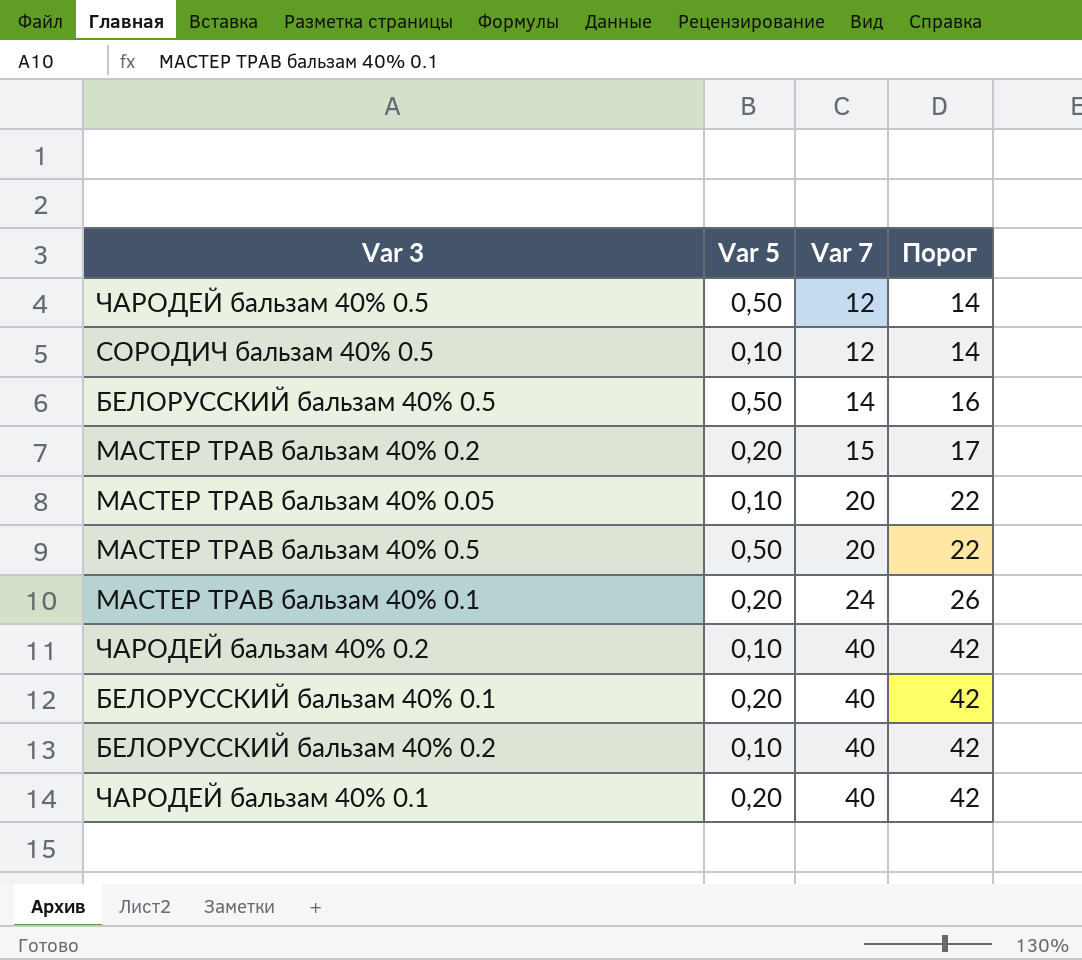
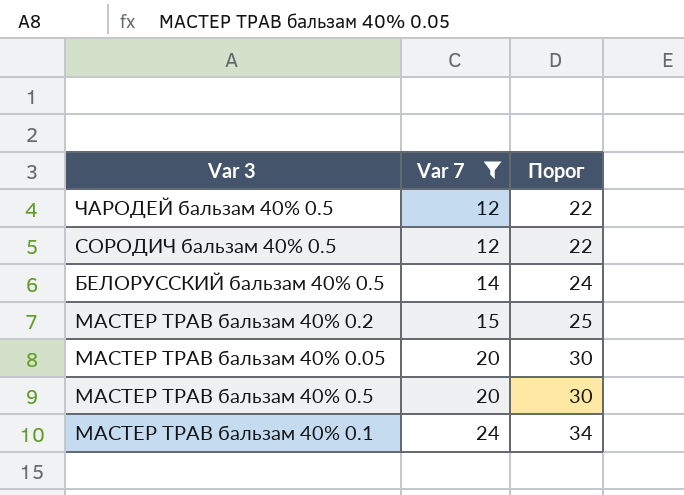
filter: none -> Var 7 != 40
column Var 5 | position: 2 -> none
column Порог | formula: [Var 7] + 2 -> [Var 7] + 10

